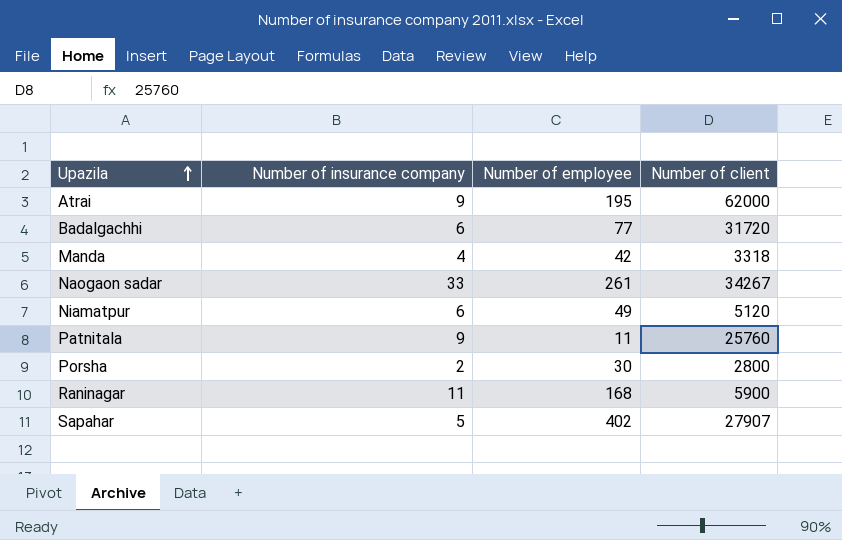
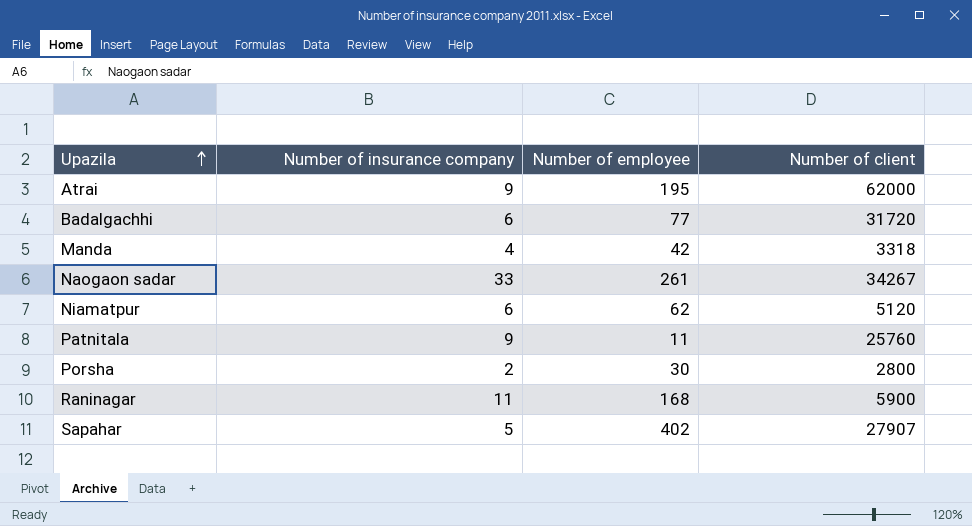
Niamatpur | Number of employee: 49 -> 62

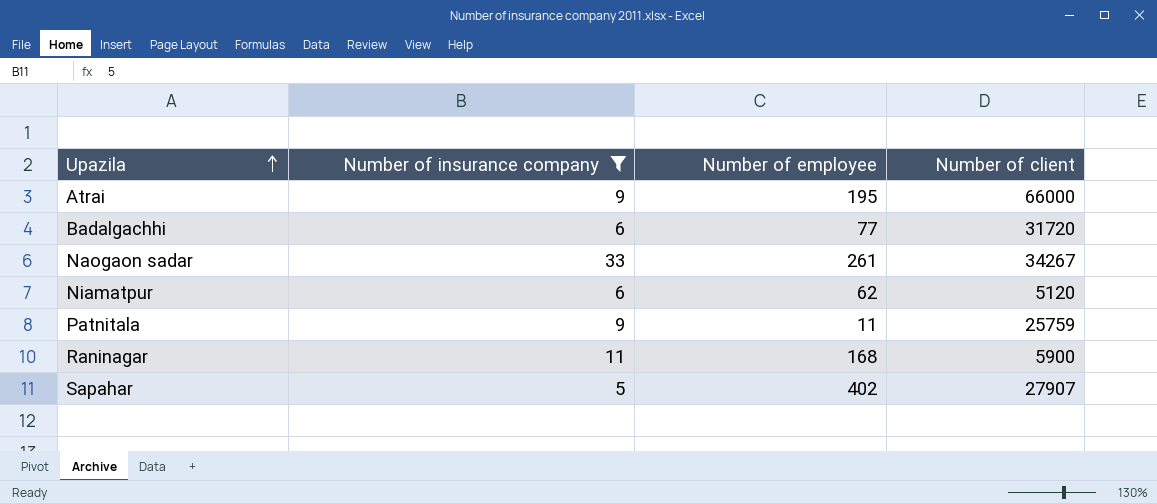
filter: none -> Number of insurance company >= 5
Atrai | Number of client: 62000 -> 66000
Patnitala | Number of client: 25760 -> 25759

